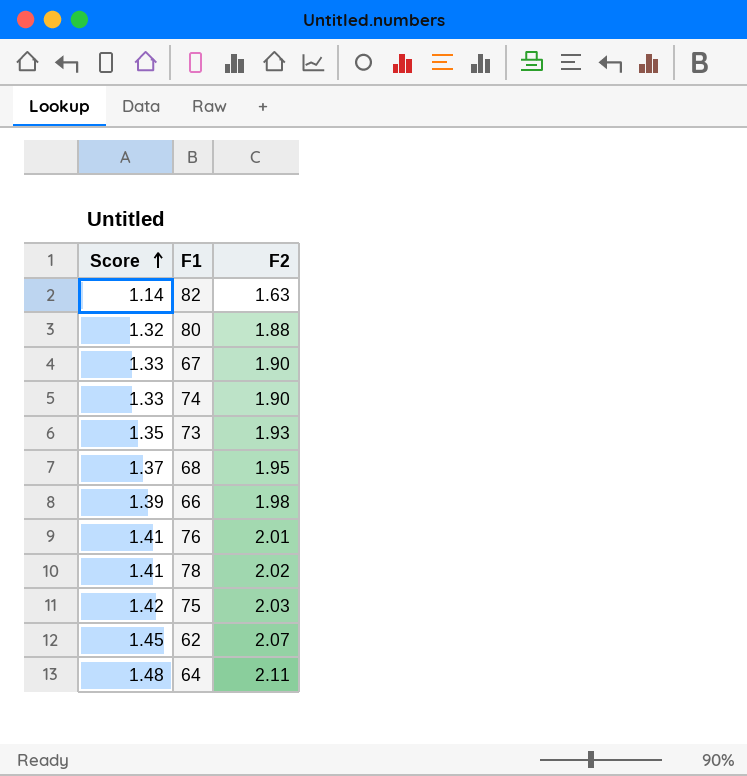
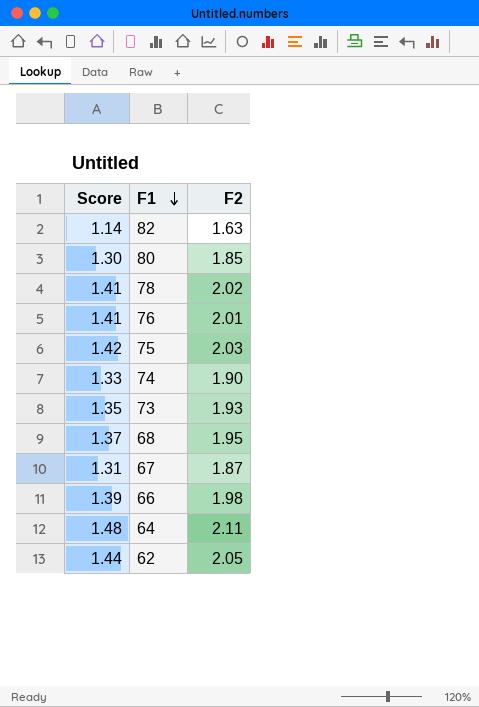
row order: Score ascending -> F1 descending
80 | Score: 1.32 -> 1.30
80 | F2: 1.88 -> 1.85
67 | Score: 1.33 -> 1.31
67 | F2: 1.90 -> 1.87
62 | Score: 1.45 -> 1.44
62 | F2: 2.07 -> 2.05

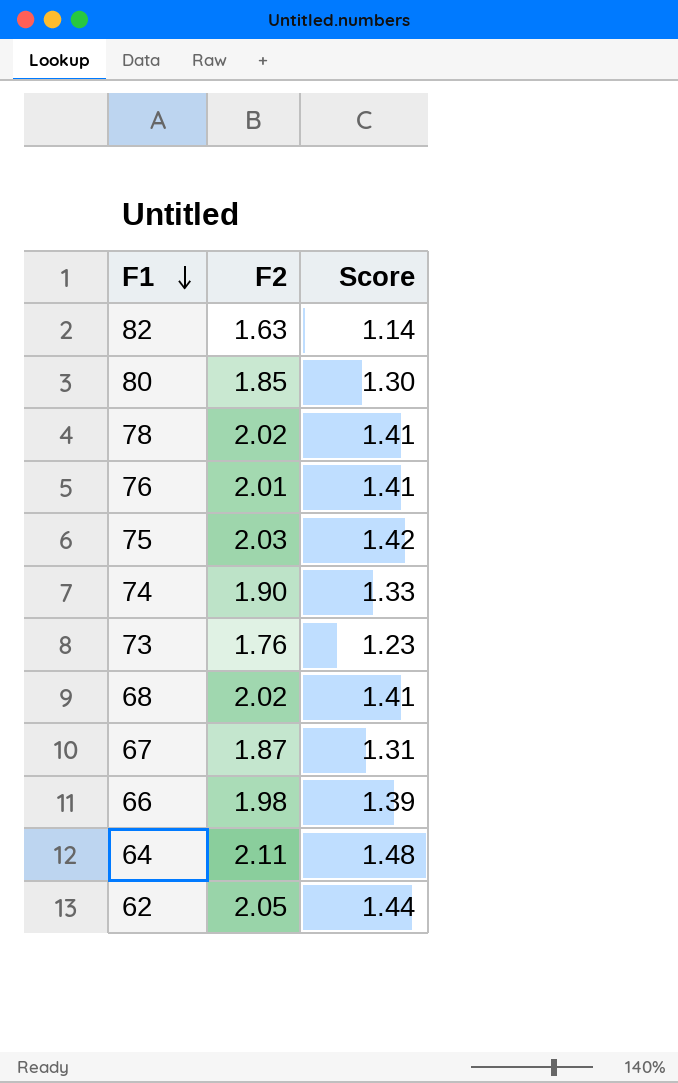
column Score | position: 1 -> 3
73 | F2: 1.93 -> 1.76
73 | Score: 1.35 -> 1.23
68 | F2: 1.95 -> 2.02
68 | Score: 1.37 -> 1.41

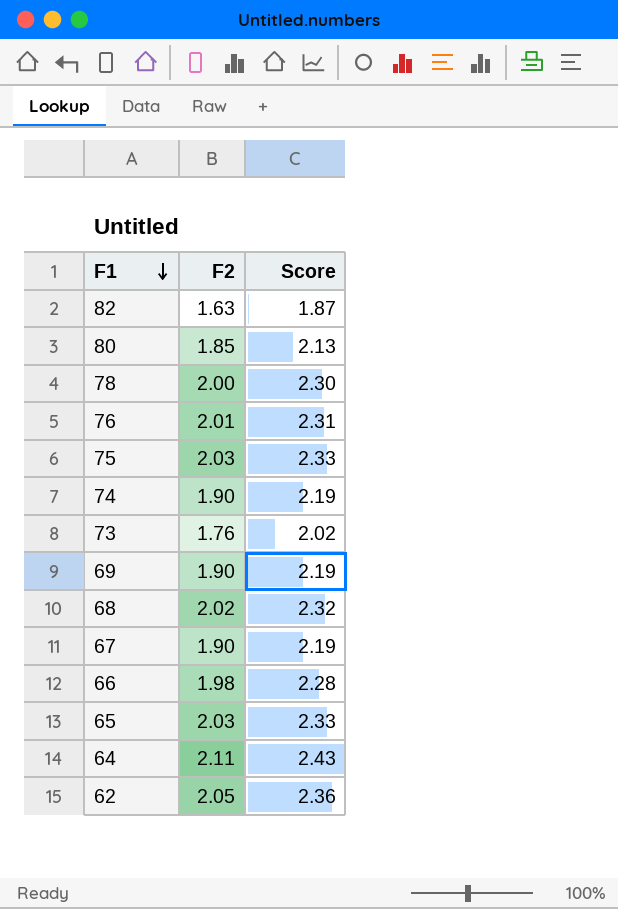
column Score | formula: [F2] * 0.7 -> [F2] * 1.15
78 | F2: 2.02 -> 2.00
row 69: none -> 1.90 | 2.19
67 | F2: 1.87 -> 1.90
row 65: none -> 2.03 | 2.33

